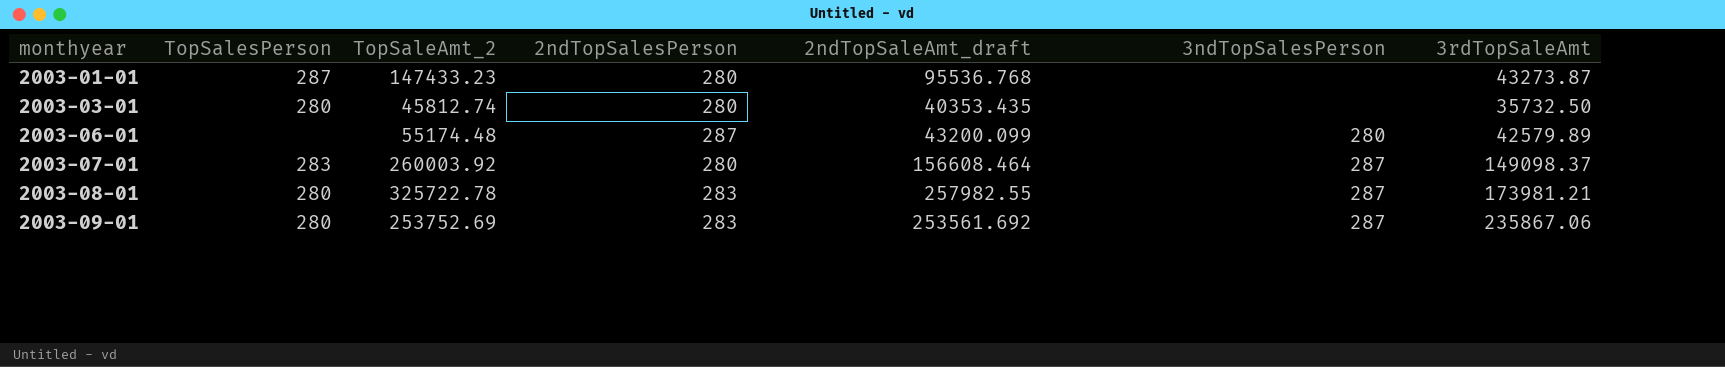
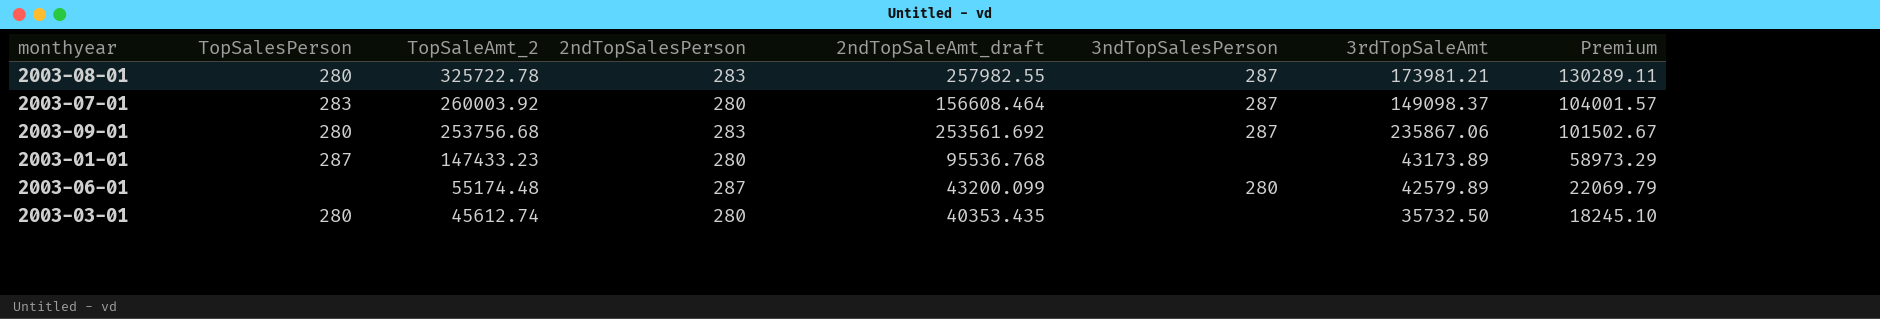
row order: monthyear ascending -> TopSaleAmt_2 descending
column Premium | formula: none -> [TopSaleAmt_2] * 0.4
2003-09-01 | TopSaleAmt_2: 253752.69 -> 253756.68
2003-01-01 | 3rdTopSaleAmt: 43273.87 -> 43173.89
2003-03-01 | TopSaleAmt_2: 45812.74 -> 45612.74

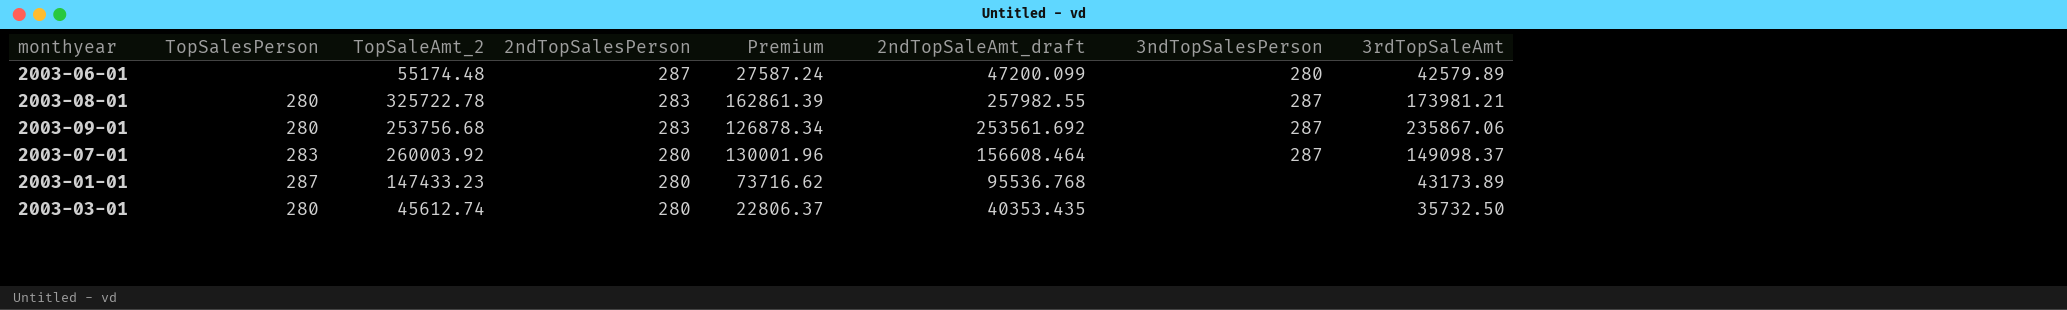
row order: TopSaleAmt_2 descending -> 2ndTopSalesPerson descending
column Premium | formula: [TopSaleAmt_2] * 0.4 -> [TopSaleAmt_2] * 0.5
column Premium | position: 8 -> 5
2003-06-01 | 2ndTopSaleAmt_draft: 43200.099 -> 47200.099

